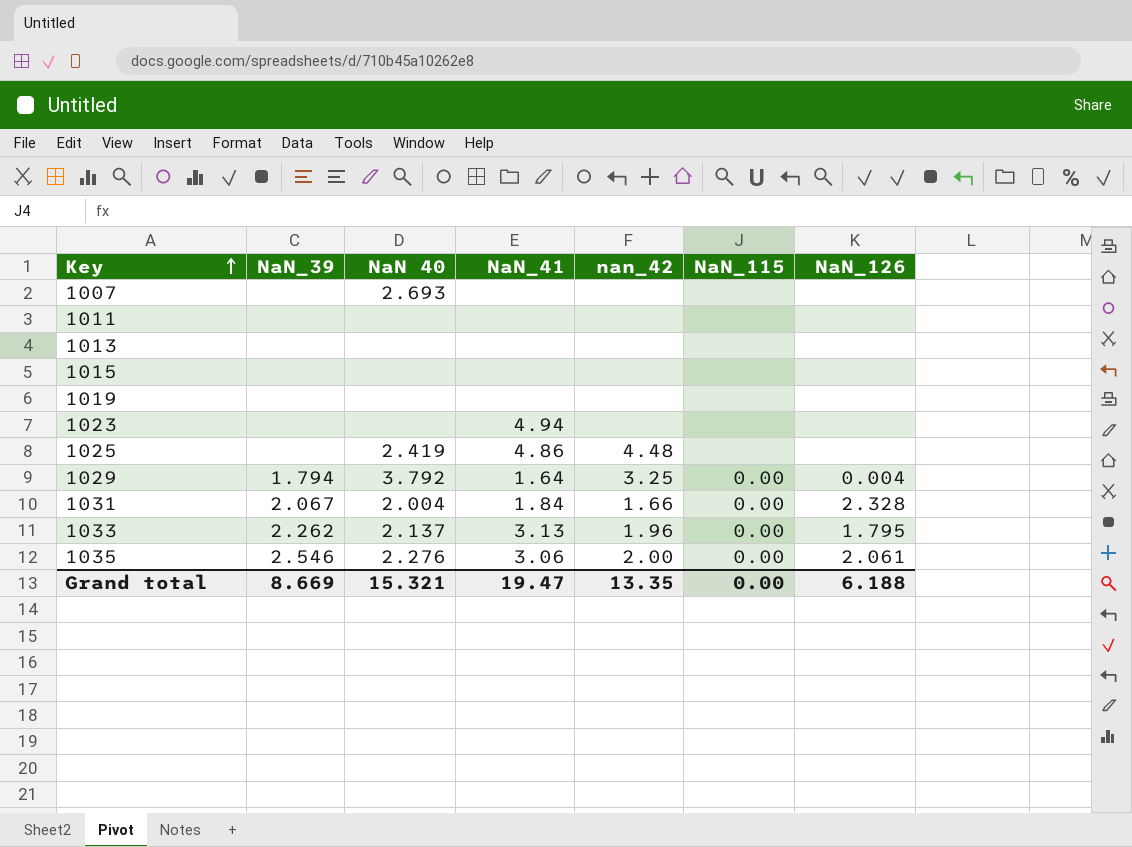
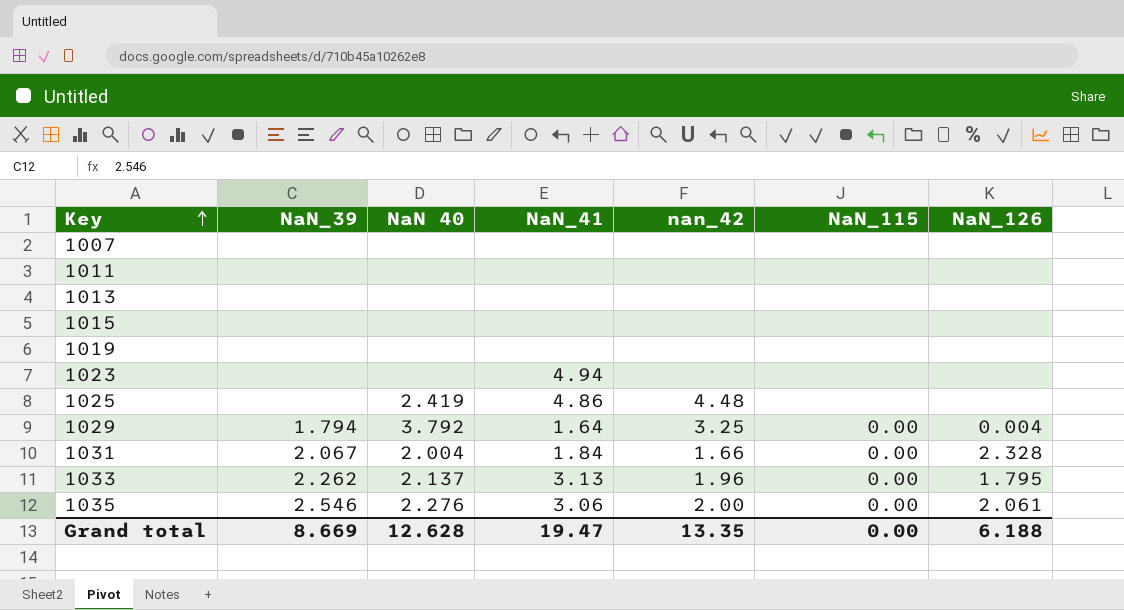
1007 | NaN 40: 2.693 -> none
Grand total | NaN 40: 15.321 -> 12.628

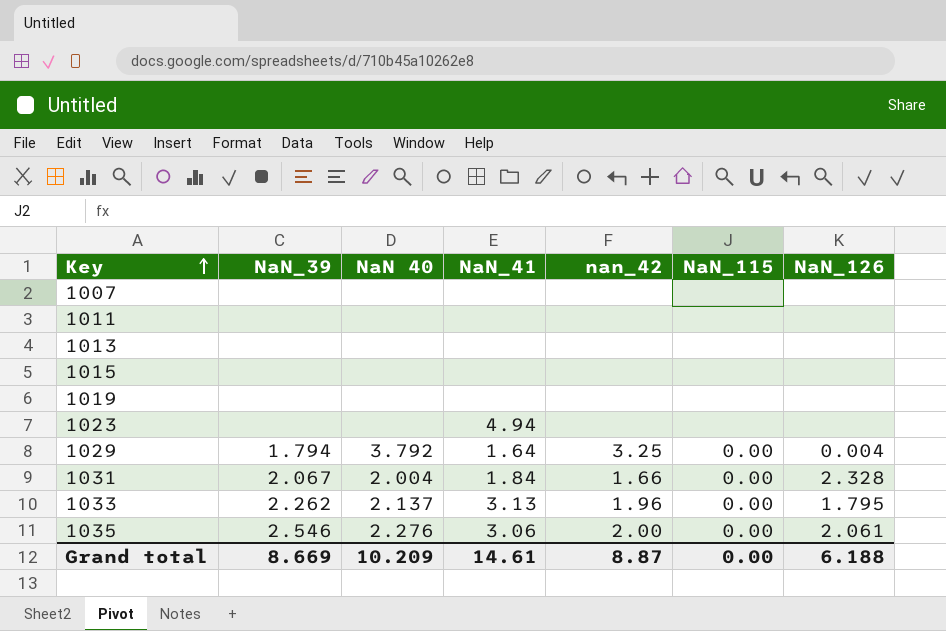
row 1025: none | 2.419 | 4.86 | 4.48 | none | none -> none
Grand total | NaN 40: 12.628 -> 10.209
Grand total | NaN_41: 19.47 -> 14.61
Grand total | nan_42: 13.35 -> 8.87

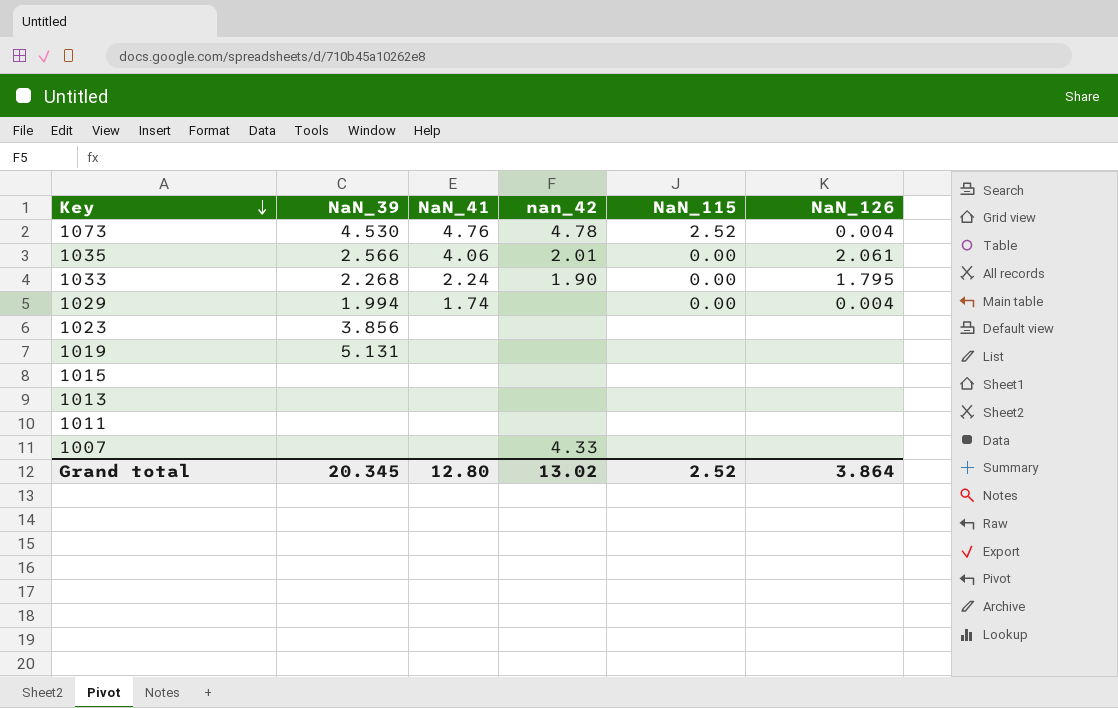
row order: Key ascending -> Key descending
column NaN 40 | position: 3 -> none
row 1031: 2.067 | 2.004 | 1.84 | 1.66 | 0.00 | 2.328 -> none
row 1073: none -> 4.530 | 4.76 | 4.78 | 2.52 | 0.004
1035 | NaN_39: 2.546 -> 2.566
1035 | NaN_41: 3.06 -> 4.06
1035 | nan_42: 2.00 -> 2.01
1033 | NaN_39: 2.262 -> 2.268
1033 | NaN_41: 3.13 -> 2.24
1033 | nan_42: 1.96 -> 1.90
1029 | NaN_39: 1.794 -> 1.994
1029 | NaN_41: 1.64 -> 1.74
1029 | nan_42: 3.25 -> none
1023 | NaN_39: none -> 3.856
1023 | NaN_41: 4.94 -> none
1019 | NaN_39: none -> 5.131
1007 | nan_42: none -> 4.33
Grand total | NaN_39: 8.669 -> 20.345
Grand total | NaN_41: 14.61 -> 12.80
Grand total | nan_42: 8.87 -> 13.02
Grand total | NaN_115: 0.00 -> 2.52
Grand total | NaN_126: 6.188 -> 3.864

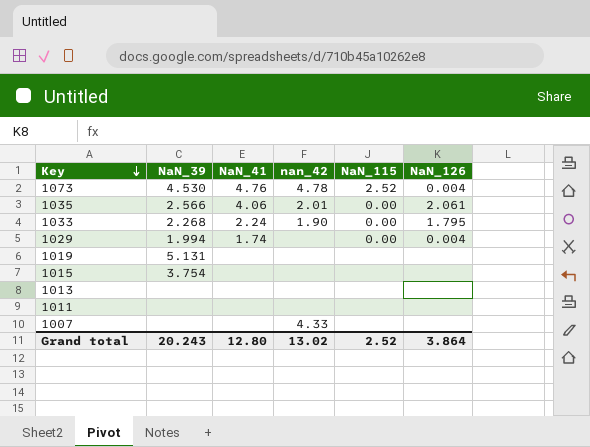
row 1023: 3.856 | none | none | none | none -> none
1015 | NaN_39: none -> 3.754
Grand total | NaN_39: 20.345 -> 20.243

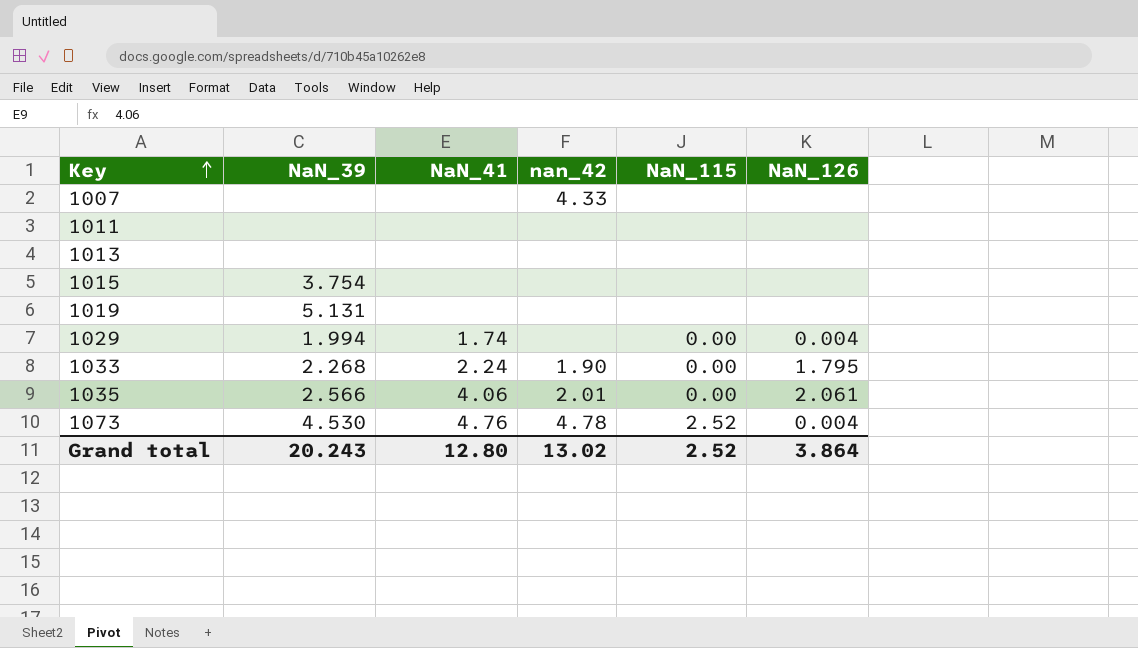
row order: Key descending -> Key ascending

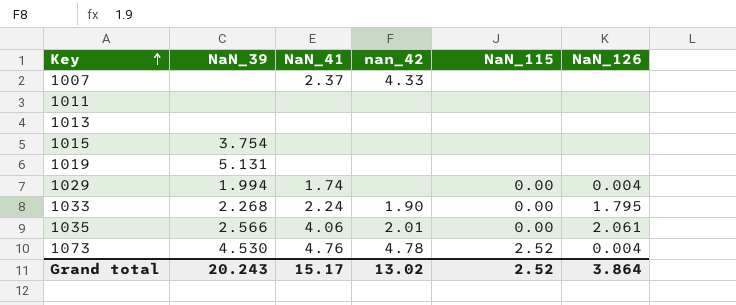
1007 | NaN_41: none -> 2.37
Grand total | NaN_41: 12.80 -> 15.17

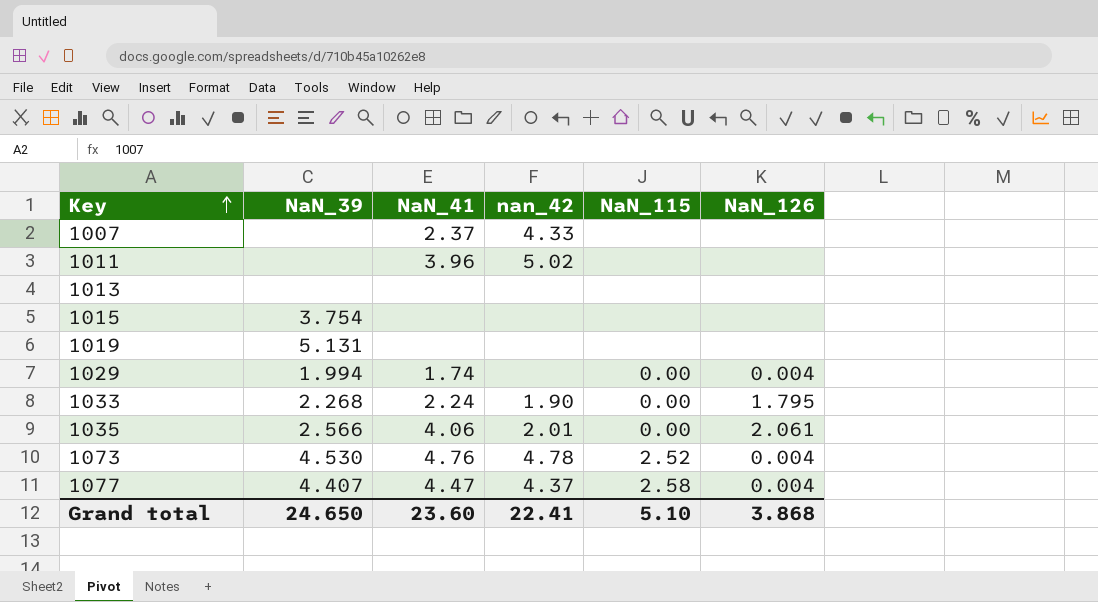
1011 | NaN_41: none -> 3.96
1011 | nan_42: none -> 5.02
row 1077: none -> 4.407 | 4.47 | 4.37 | 2.58 | 0.004
Grand total | NaN_39: 20.243 -> 24.650
Grand total | NaN_41: 15.17 -> 23.60
Grand total | nan_42: 13.02 -> 22.41
Grand total | NaN_115: 2.52 -> 5.10
Grand total | NaN_126: 3.864 -> 3.868

